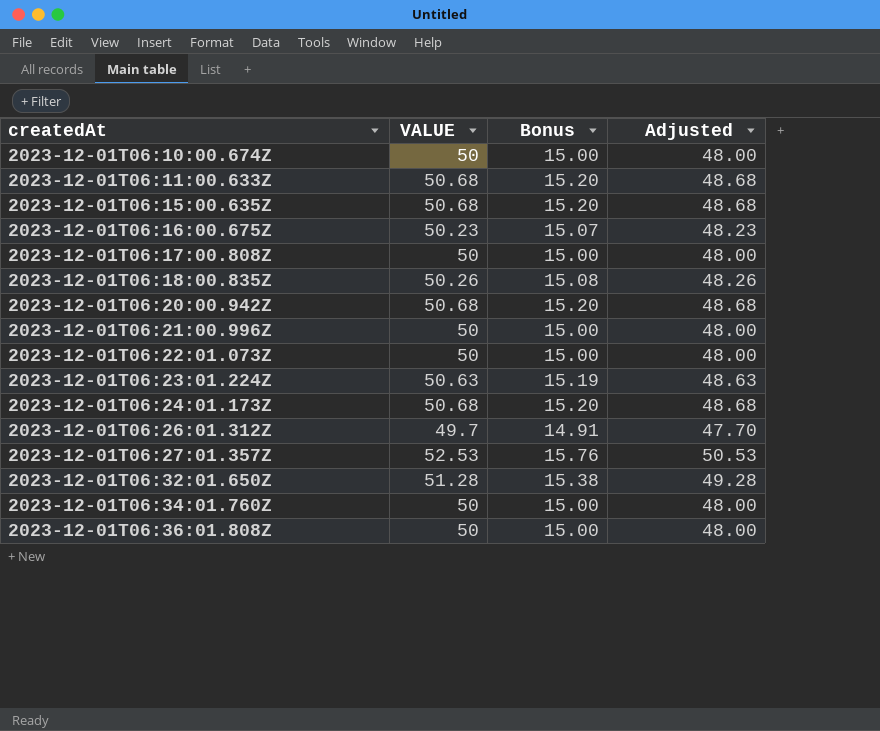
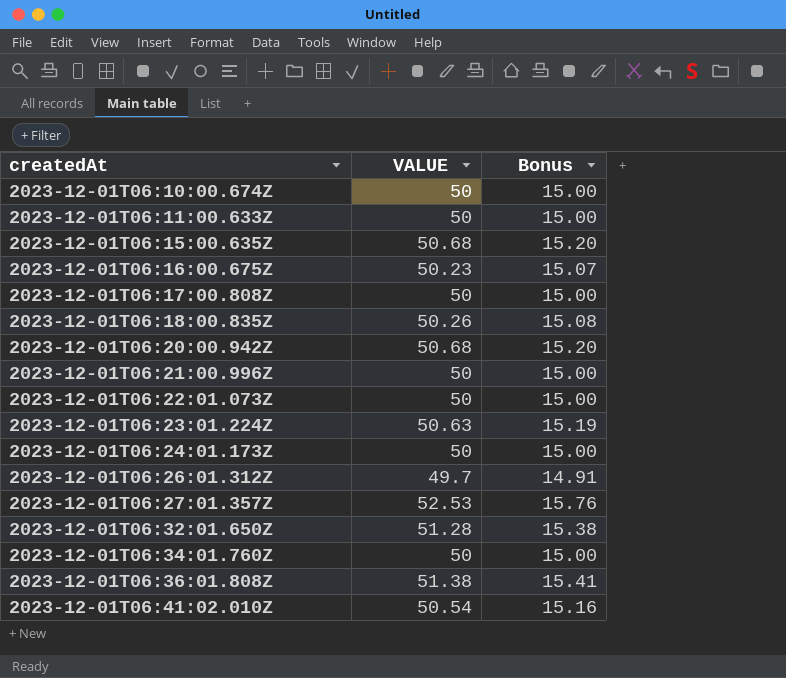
column Adjusted | formula: [VALUE] - 2 -> none
2023-12-01T06:11:00.633Z | VALUE: 50.68 -> 50
2023-12-01T06:11:00.633Z | Bonus: 15.20 -> 15.00
2023-12-01T06:24:01.173Z | VALUE: 50.68 -> 50
2023-12-01T06:24:01.173Z | Bonus: 15.20 -> 15.00
2023-12-01T06:36:01.808Z | VALUE: 50 -> 51.38
2023-12-01T06:36:01.808Z | Bonus: 15.00 -> 15.41
row 2023-12-01T06:41:02.010Z: none -> 50.54 | 15.16

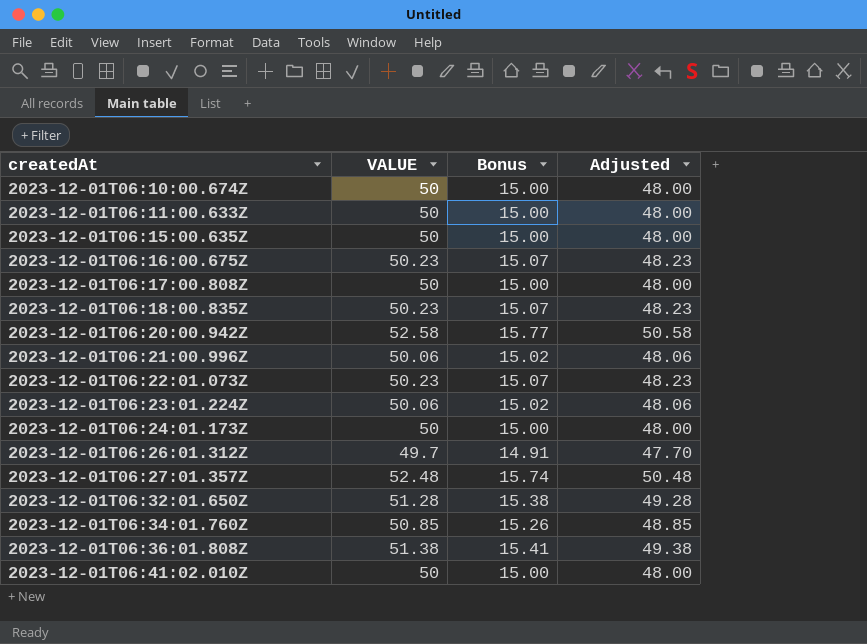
column Adjusted | formula: none -> [VALUE] - 2
2023-12-01T06:15:00.635Z | VALUE: 50.68 -> 50
2023-12-01T06:15:00.635Z | Bonus: 15.20 -> 15.00
2023-12-01T06:18:00.835Z | VALUE: 50.26 -> 50.23
2023-12-01T06:18:00.835Z | Bonus: 15.08 -> 15.07
2023-12-01T06:20:00.942Z | VALUE: 50.68 -> 52.58
2023-12-01T06:20:00.942Z | Bonus: 15.20 -> 15.77
2023-12-01T06:21:00.996Z | VALUE: 50 -> 50.06
2023-12-01T06:21:00.996Z | Bonus: 15.00 -> 15.02
2023-12-01T06:22:01.073Z | VALUE: 50 -> 50.23
2023-12-01T06:22:01.073Z | Bonus: 15.00 -> 15.07
2023-12-01T06:23:01.224Z | VALUE: 50.63 -> 50.06
2023-12-01T06:23:01.224Z | Bonus: 15.19 -> 15.02
2023-12-01T06:27:01.357Z | VALUE: 52.53 -> 52.48
2023-12-01T06:27:01.357Z | Bonus: 15.76 -> 15.74
2023-12-01T06:34:01.760Z | VALUE: 50 -> 50.85
2023-12-01T06:34:01.760Z | Bonus: 15.00 -> 15.26
2023-12-01T06:41:02.010Z | VALUE: 50.54 -> 50
2023-12-01T06:41:02.010Z | Bonus: 15.16 -> 15.00

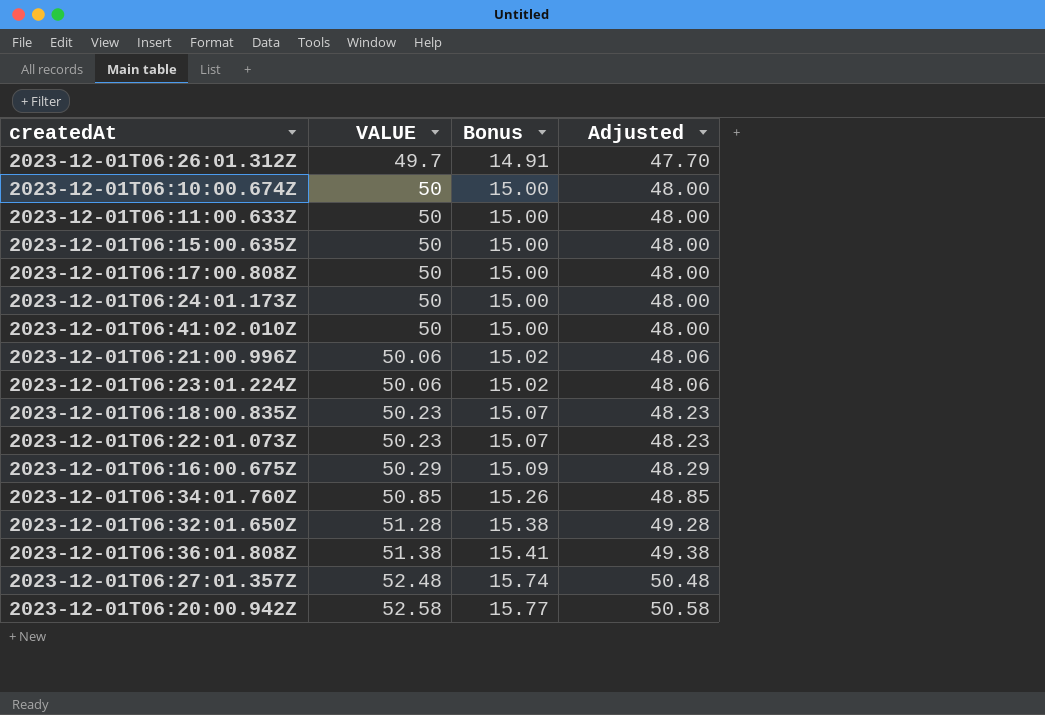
row order: createdAt ascending -> VALUE ascending
2023-12-01T06:16:00.675Z | VALUE: 50.23 -> 50.29
2023-12-01T06:16:00.675Z | Bonus: 15.07 -> 15.09
2023-12-01T06:16:00.675Z | Adjusted: 48.23 -> 48.29

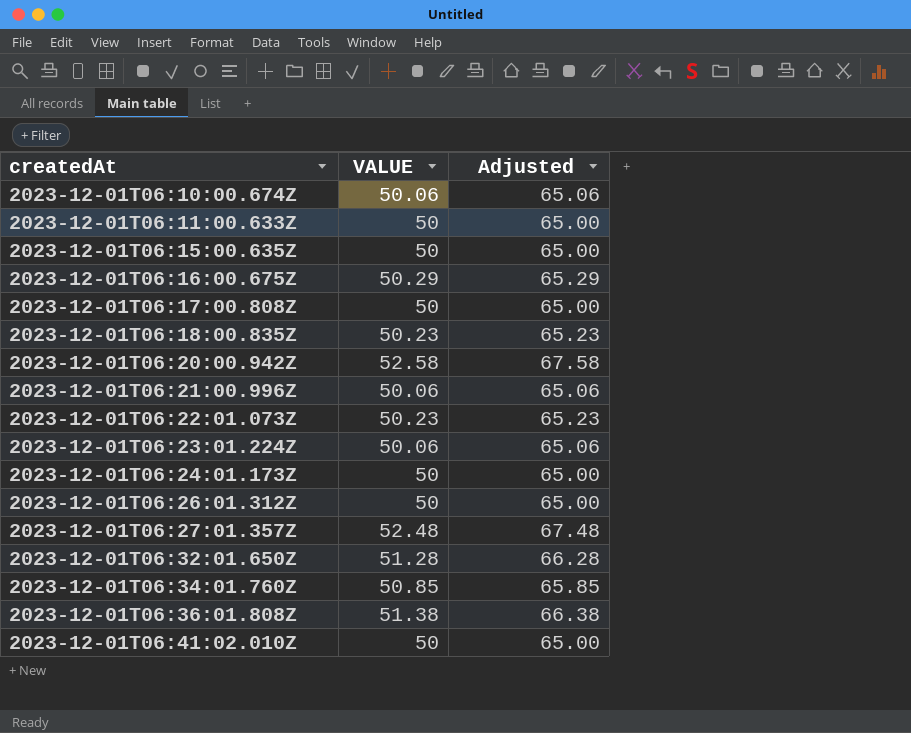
row order: VALUE ascending -> createdAt ascending
column Bonus | formula: [VALUE] * 0.3 -> none
column Adjusted | formula: [VALUE] - 2 -> [VALUE] + 15
2023-12-01T06:10:00.674Z | VALUE: 50 -> 50.06
2023-12-01T06:26:01.312Z | VALUE: 49.7 -> 50

